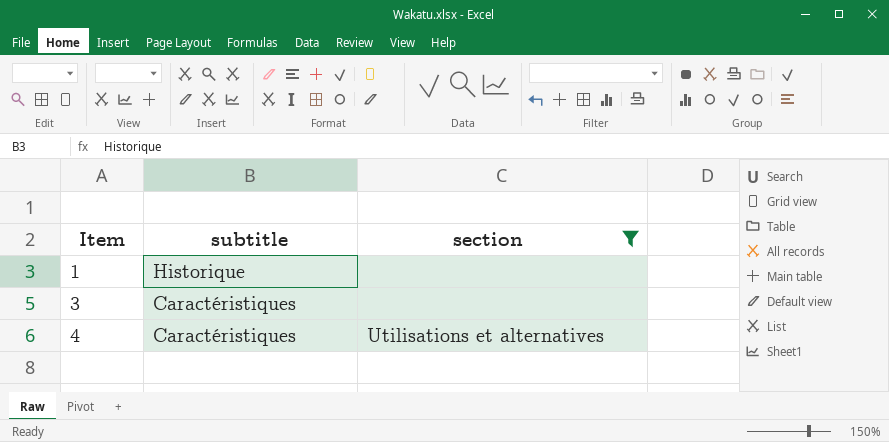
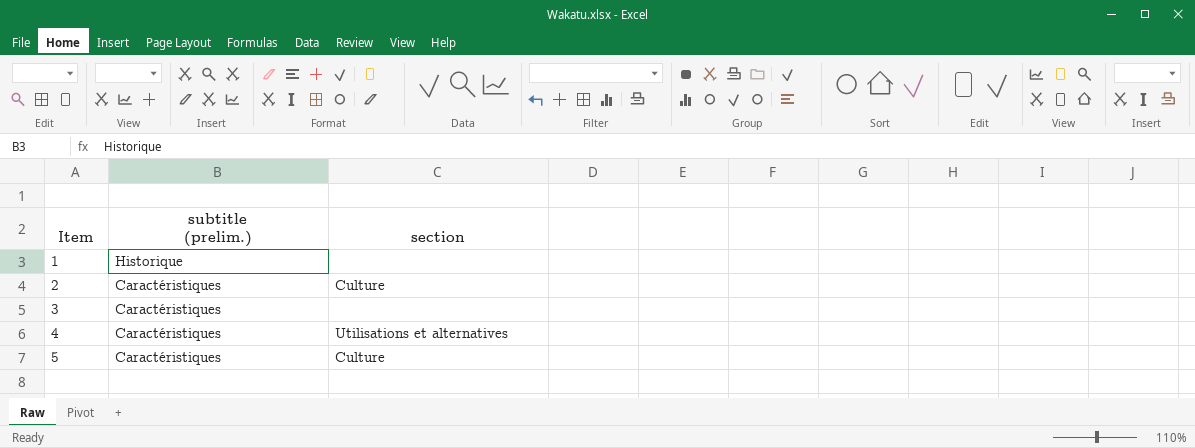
filter: section != Culture -> none
column name: subtitle -> subtitle (prelim.)

